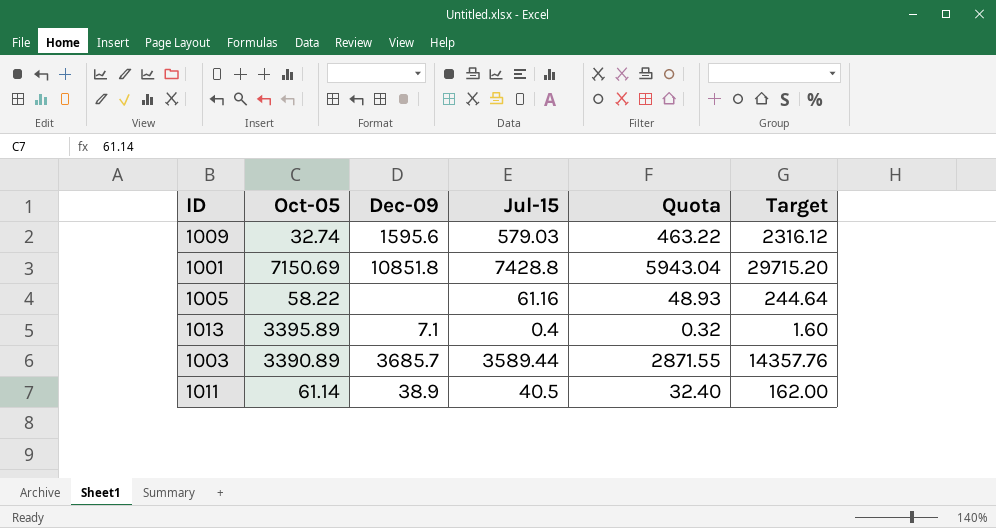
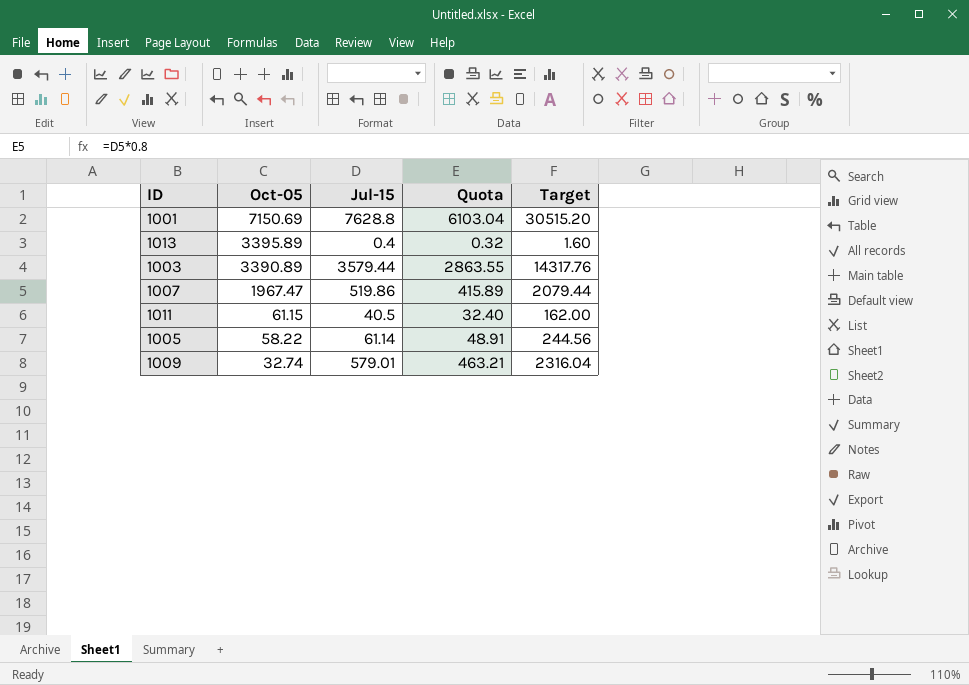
row order: none -> Oct-05 descending
column Dec-09 | position: 3 -> none
1001 | Jul-15: 7428.8 -> 7628.8
1001 | Quota: 5943.04 -> 6103.04
1001 | Target: 29715.20 -> 30515.20
1003 | Jul-15: 3589.44 -> 3579.44
1003 | Quota: 2871.55 -> 2863.55
1003 | Target: 14357.76 -> 14317.76
row 1007: none -> 1967.47 | 519.86 | 415.89 | 2079.44
1011 | Oct-05: 61.14 -> 61.15
1005 | Jul-15: 61.16 -> 61.14
1005 | Quota: 48.93 -> 48.91
1005 | Target: 244.64 -> 244.56
1009 | Jul-15: 579.03 -> 579.01
1009 | Quota: 463.22 -> 463.21
1009 | Target: 2316.12 -> 2316.04

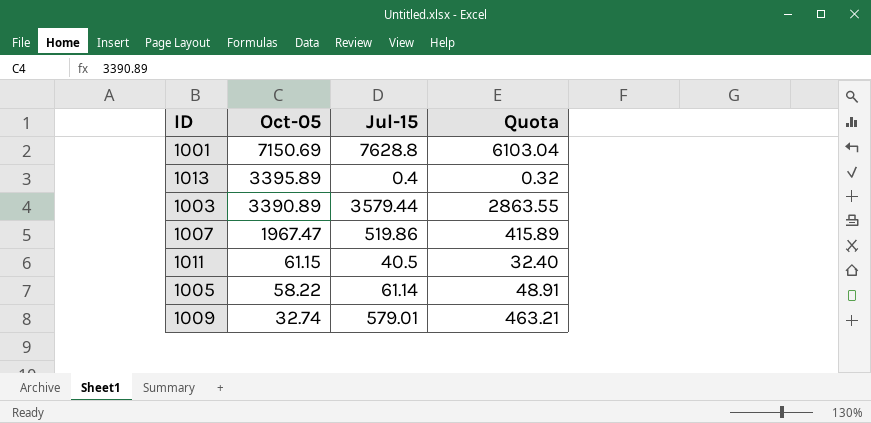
column Target | formula: [Jul-15] * 4 -> none

